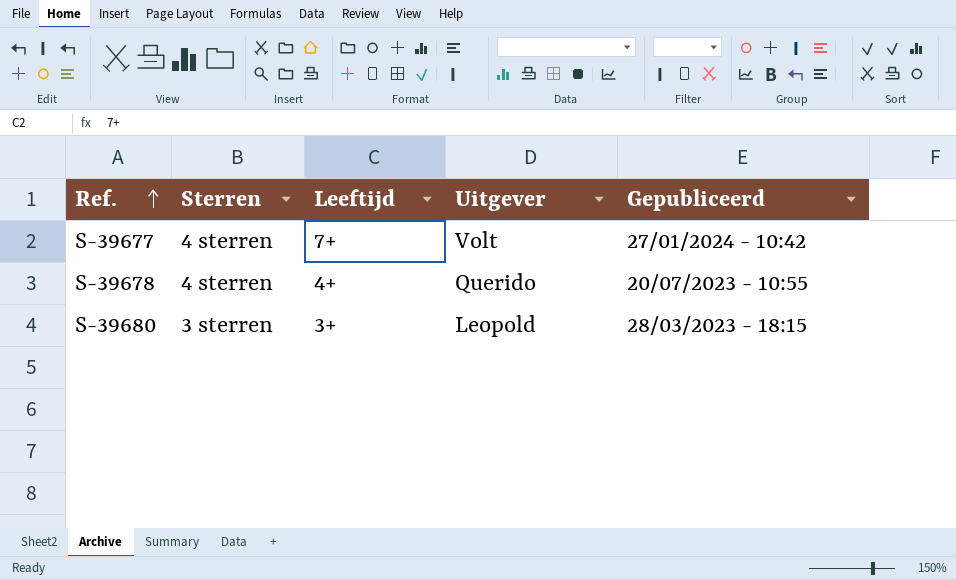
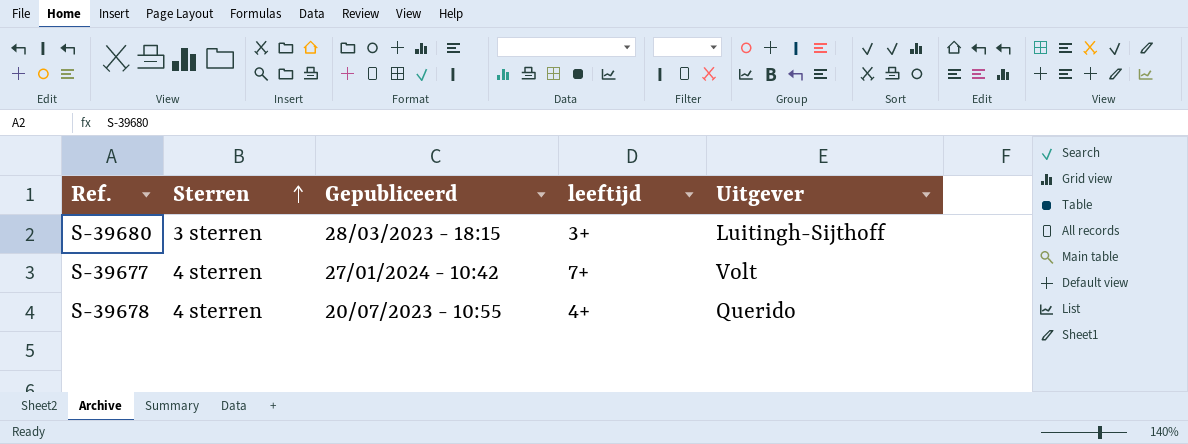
row order: Ref. ascending -> Sterren ascending
column Gepubliceerd | position: 5 -> 3
column name: Leeftijd -> leeftijd
S-39680 | Uitgever: Leopold -> Luitingh-Sijthoff

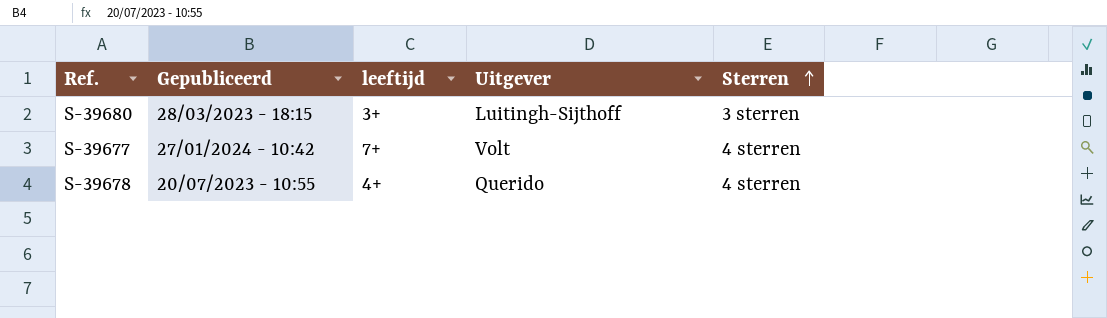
column Sterren | position: 2 -> 5

